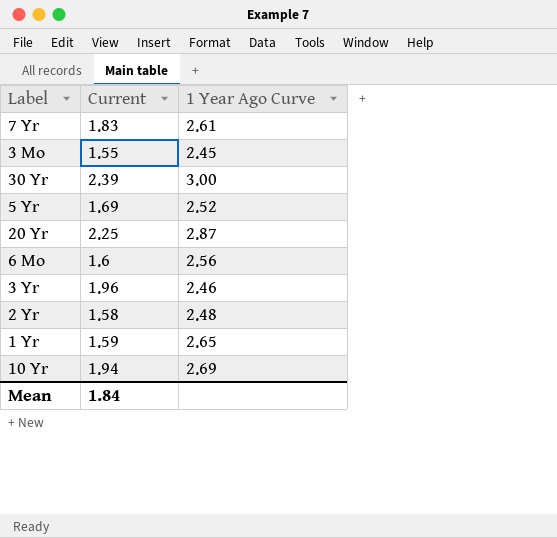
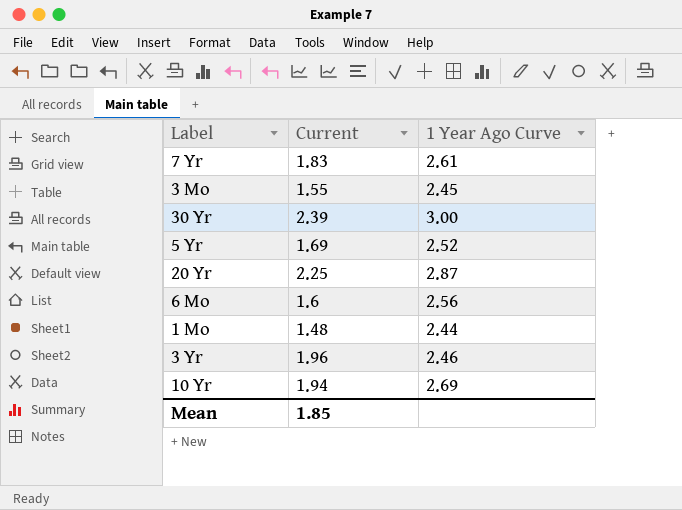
row 2 Yr: 1.58 | 2.48 -> none
row 1 Yr: 1.59 | 2.65 -> none
row 1 Mo: none -> 1.48 | 2.44
Mean | Current: 1.84 -> 1.85

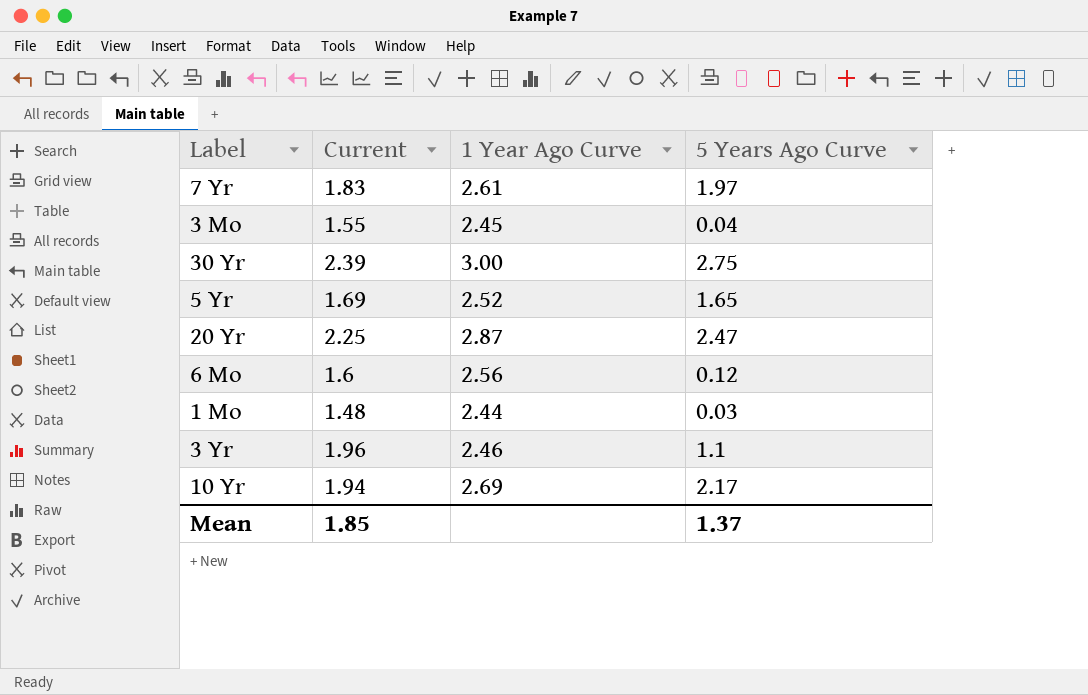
column 5 Years Ago Curve | position: none -> 4

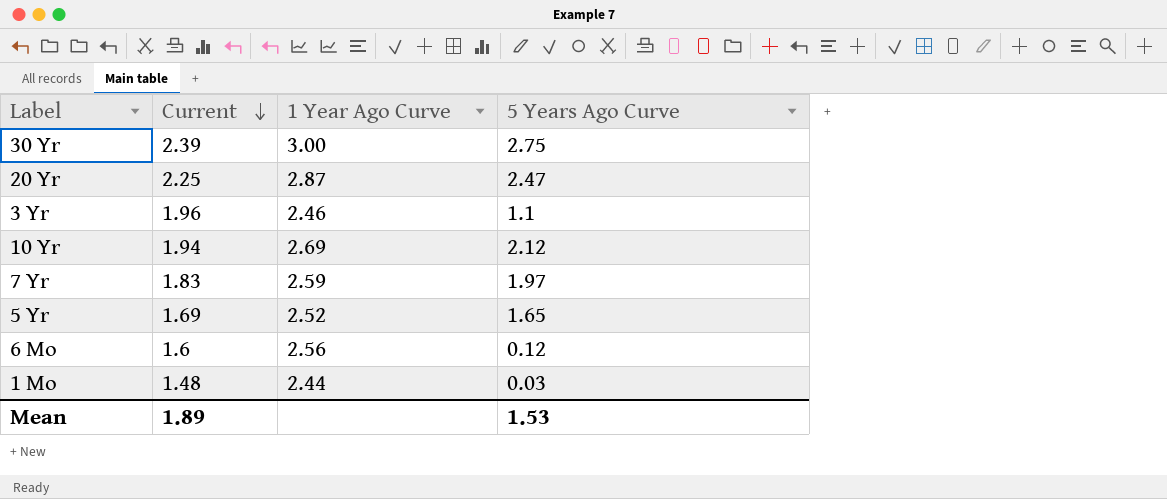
row order: none -> Current descending
row 3 Mo: 1.55 | 2.45 | 0.04 -> none
10 Yr | 5 Years Ago Curve: 2.17 -> 2.12
7 Yr | 1 Year Ago Curve: 2.61 -> 2.59
Mean | Current: 1.85 -> 1.89
Mean | 5 Years Ago Curve: 1.37 -> 1.53

